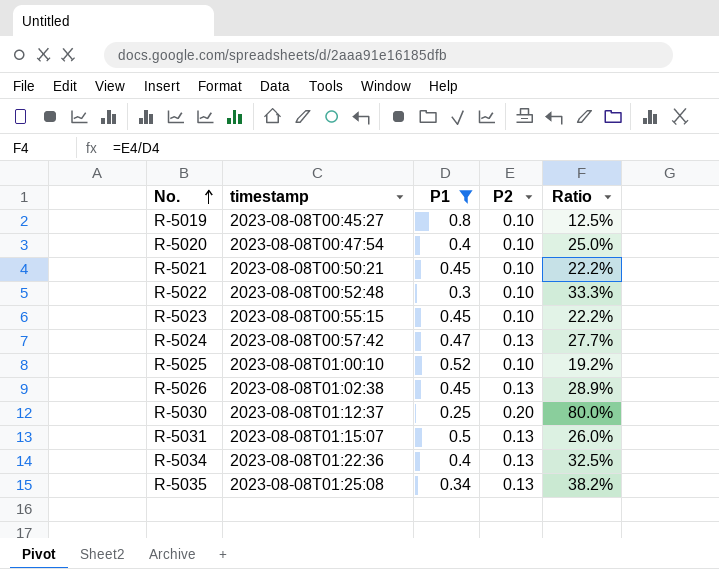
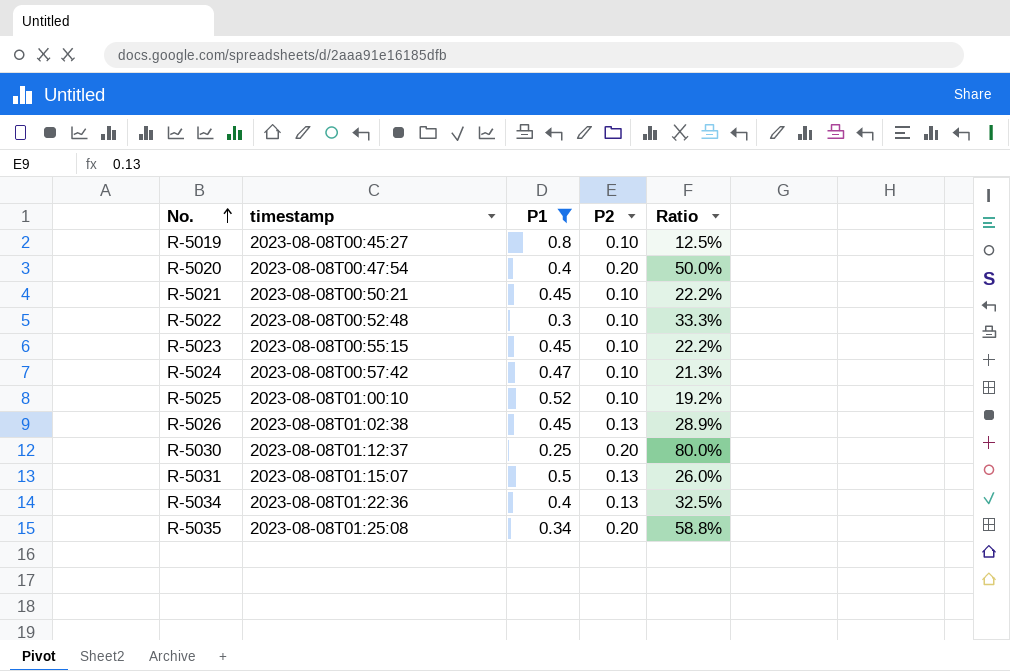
R-5020 | P2: 0.10 -> 0.20
R-5020 | Ratio: 25.0% -> 50.0%
R-5024 | P2: 0.13 -> 0.10
R-5024 | Ratio: 27.7% -> 21.3%
R-5035 | P2: 0.13 -> 0.20
R-5035 | Ratio: 38.2% -> 58.8%

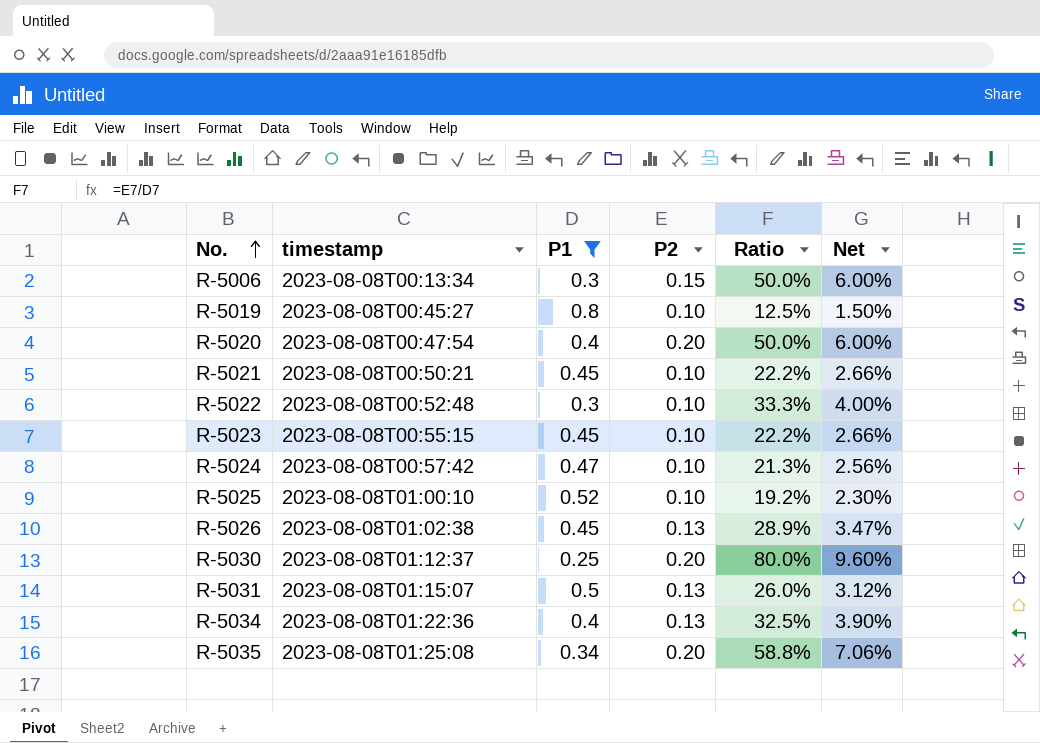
column Net | formula: none -> [Ratio] * 0.12
row R-5006: none -> 2023-08-08T00:13:34 | 0.3 | 0.15 | 50.0% | 6.00%

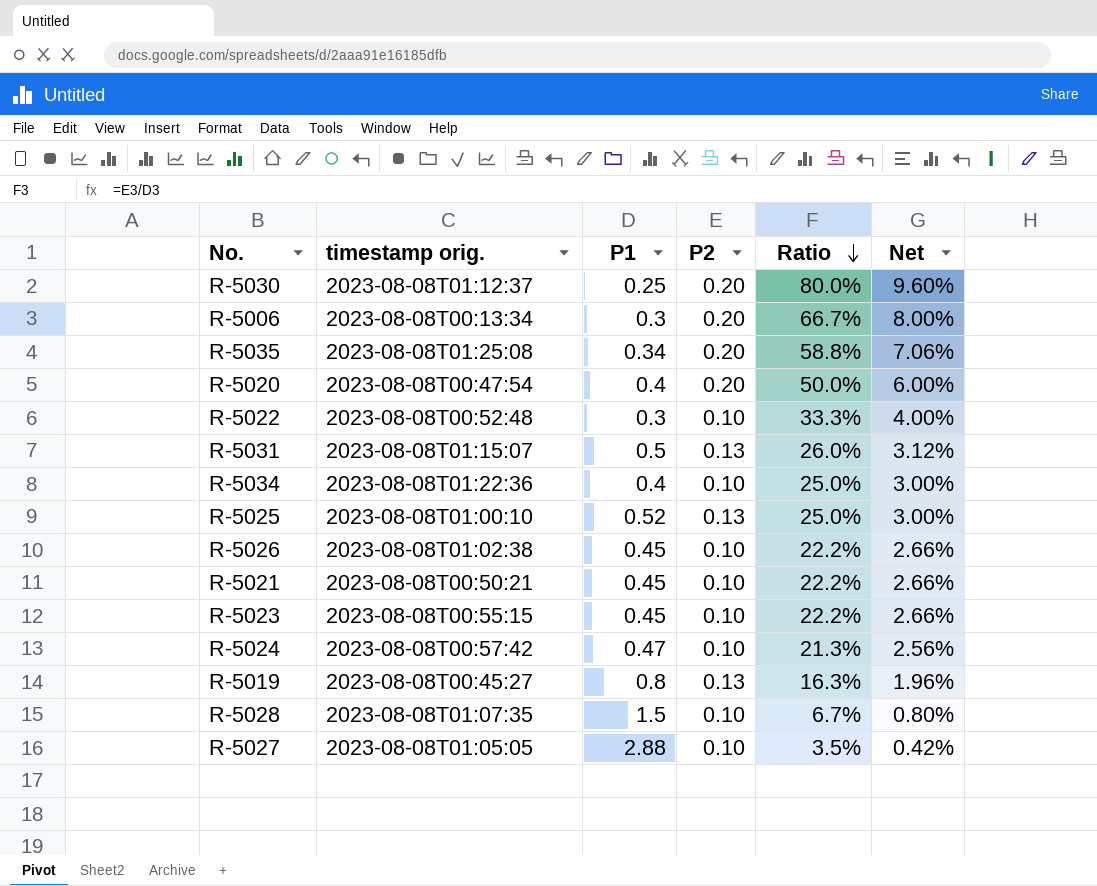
filter: P1 <= 0.8 -> none
row order: No. ascending -> Ratio descending
column name: timestamp -> timestamp orig.
R-5006 | P2: 0.15 -> 0.20
R-5006 | Ratio: 50.0% -> 66.7%
R-5006 | Net: 6.00% -> 8.00%
R-5034 | P2: 0.13 -> 0.10
R-5034 | Ratio: 32.5% -> 25.0%
R-5034 | Net: 3.90% -> 3.00%
R-5025 | P2: 0.10 -> 0.13
R-5025 | Ratio: 19.2% -> 25.0%
R-5025 | Net: 2.30% -> 3.00%
R-5026 | P2: 0.13 -> 0.10
R-5026 | Ratio: 28.9% -> 22.2%
R-5026 | Net: 3.47% -> 2.66%
R-5019 | P2: 0.10 -> 0.13
R-5019 | Ratio: 12.5% -> 16.3%
R-5019 | Net: 1.50% -> 1.96%

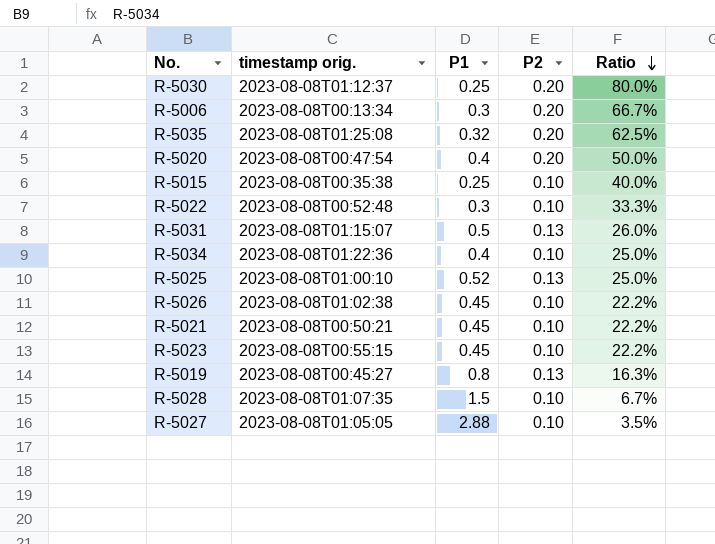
column Net | formula: [Ratio] * 0.12 -> none
row R-5024: 2023-08-08T00:57:42 | 0.47 | 0.10 | 21.3% | 2.56% -> none
R-5035 | P1: 0.34 -> 0.32
R-5035 | Ratio: 58.8% -> 62.5%
row R-5015: none -> 2023-08-08T00:35:38 | 0.25 | 0.10 | 40.0%

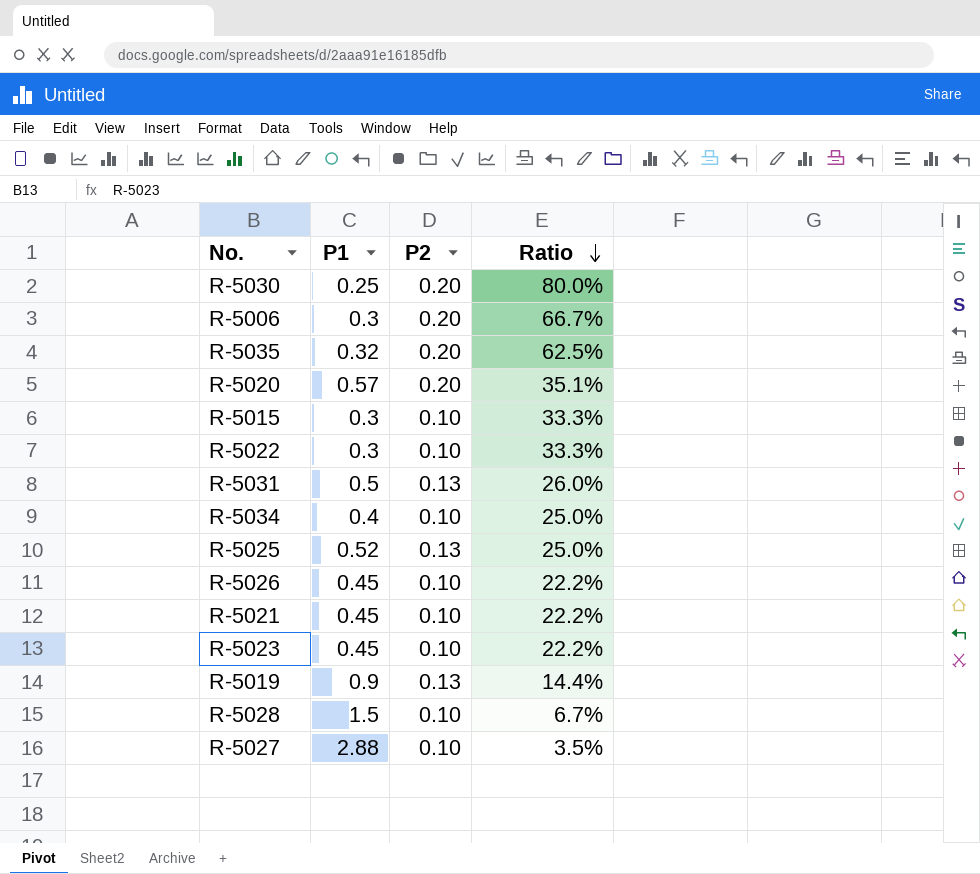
column timestamp orig. | position: 2 -> none
R-5020 | P1: 0.4 -> 0.57
R-5020 | Ratio: 50.0% -> 35.1%
R-5015 | P1: 0.25 -> 0.3
R-5015 | Ratio: 40.0% -> 33.3%
R-5019 | P1: 0.8 -> 0.9
R-5019 | Ratio: 16.3% -> 14.4%

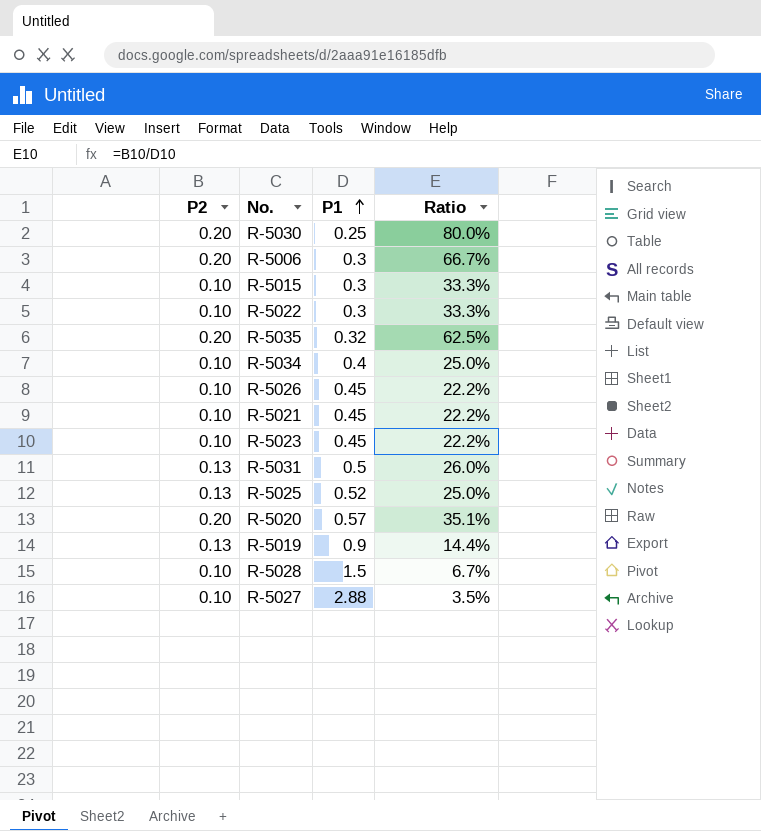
row order: Ratio descending -> P1 ascending
column P2 | position: 3 -> 1

